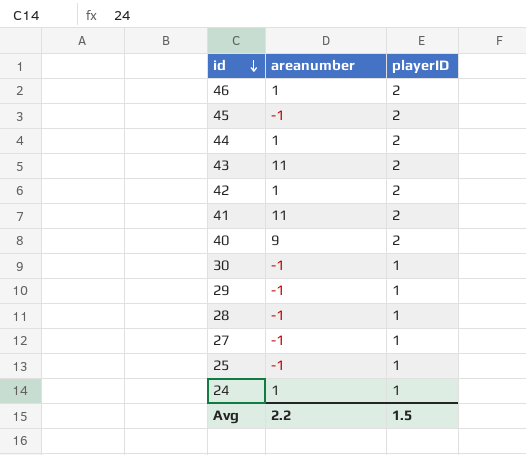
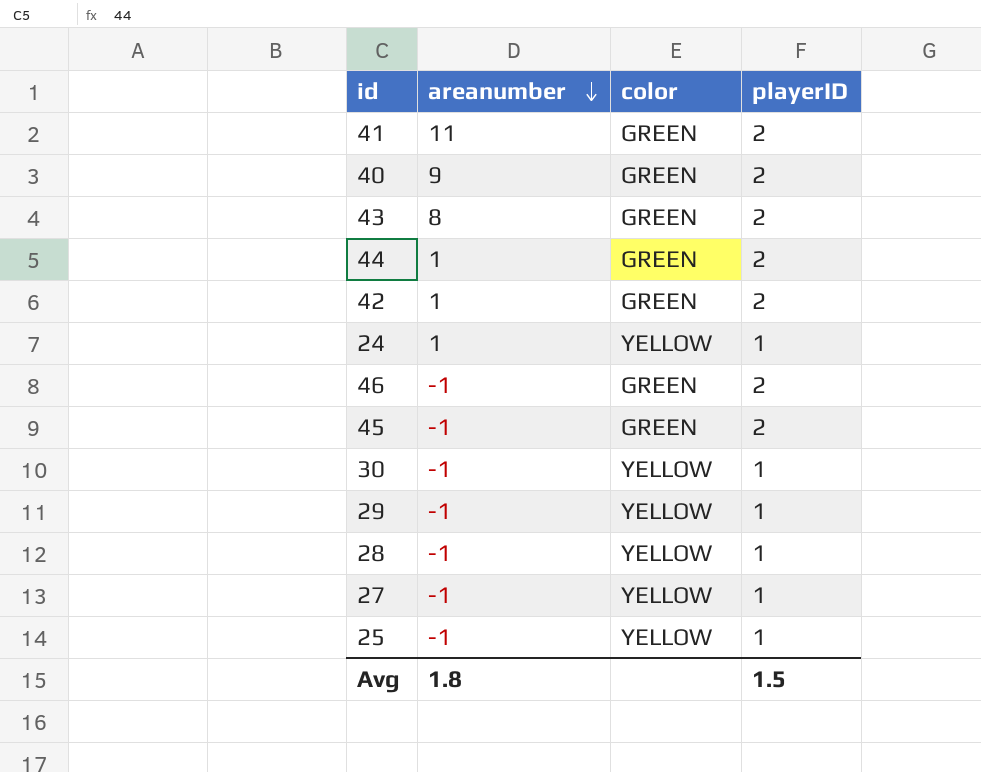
row order: id descending -> areanumber descending
column color | position: none -> 3
43 | areanumber: 11 -> 8
46 | areanumber: 1 -> -1
Avg | areanumber: 2.2 -> 1.8

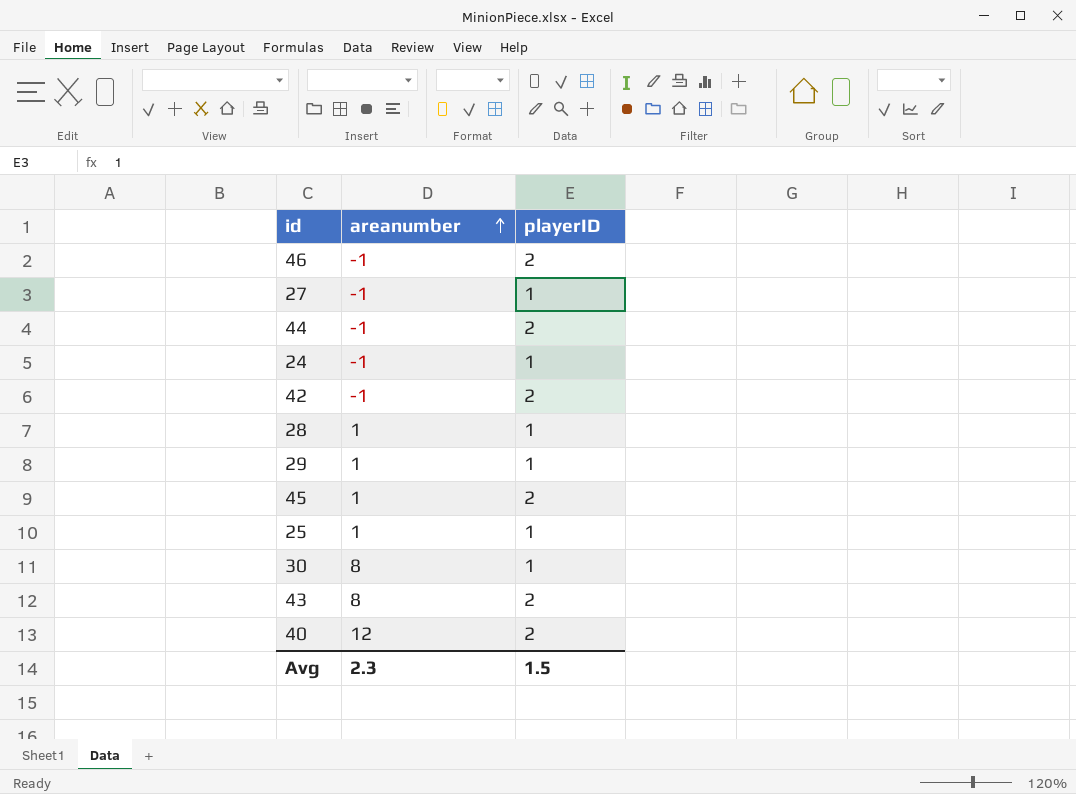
row order: areanumber descending -> areanumber ascending
column color | position: 3 -> none
row 41: 11 | GREEN | 2 -> none
44 | areanumber: 1 -> -1
24 | areanumber: 1 -> -1
42 | areanumber: 1 -> -1
28 | areanumber: -1 -> 1
29 | areanumber: -1 -> 1
45 | areanumber: -1 -> 1
25 | areanumber: -1 -> 1
30 | areanumber: -1 -> 8
40 | areanumber: 9 -> 12
Avg | areanumber: 1.8 -> 2.3

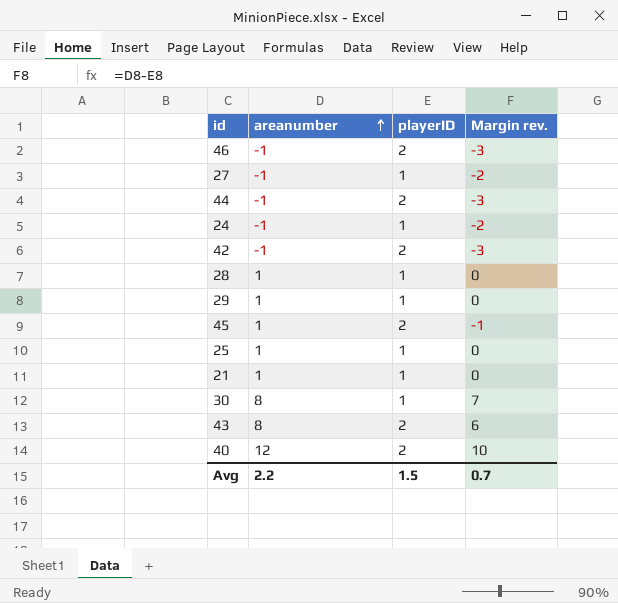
column Margin rev. | formula: none -> [areanumber] - [playerID]
row 21: none -> 1 | 1 | 0
Avg | areanumber: 2.3 -> 2.2

